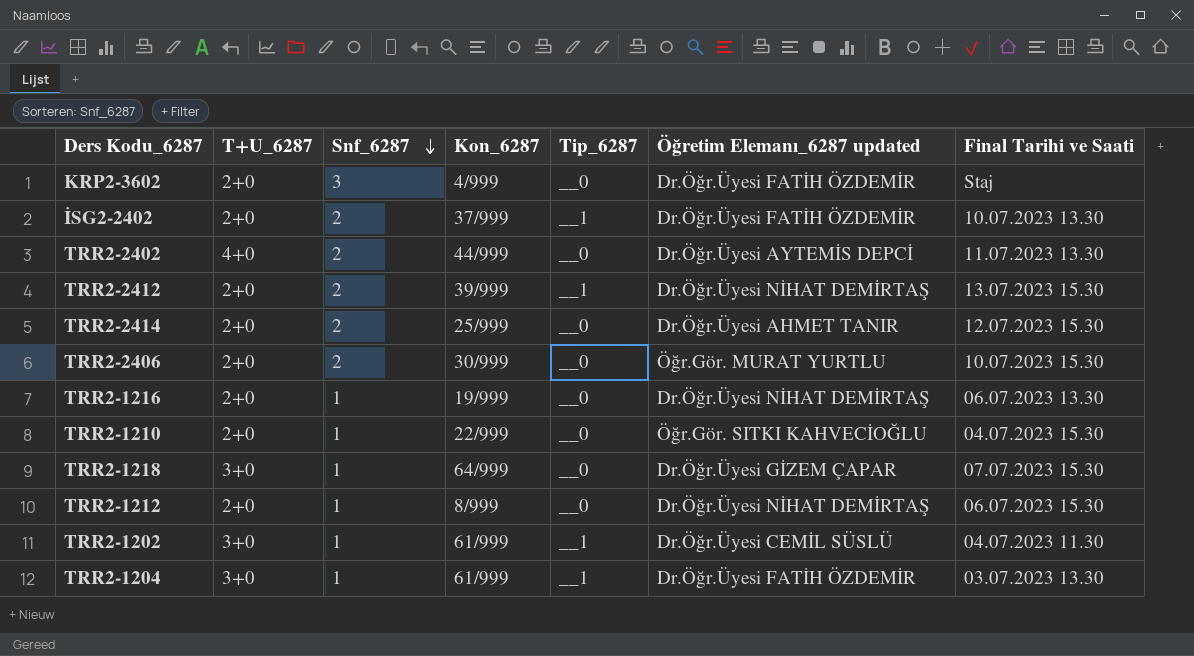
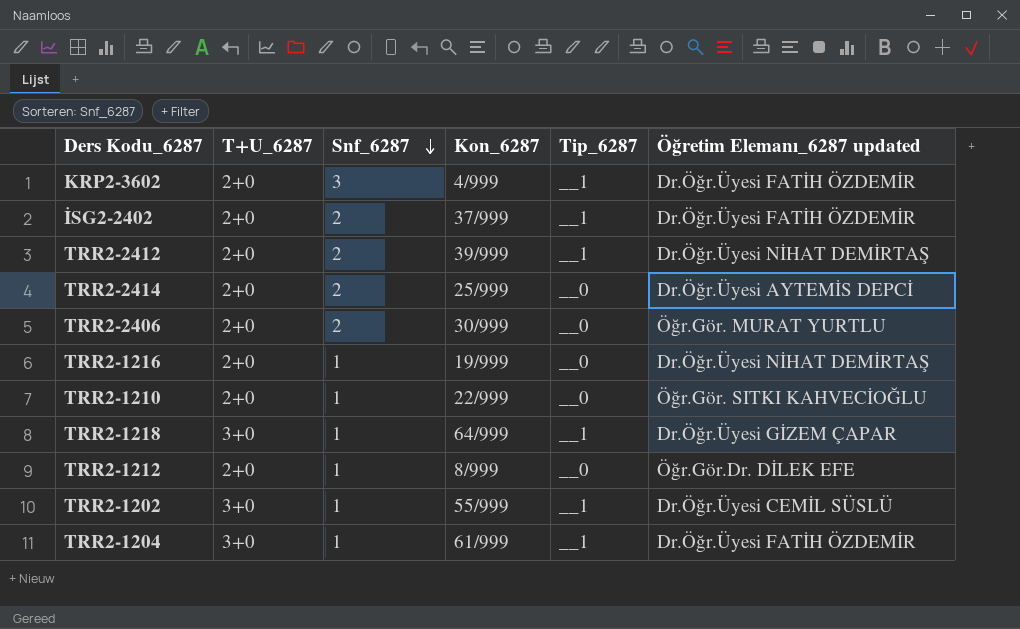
column Final Tarihi ve Saati | position: 7 -> none
row TRR2-2402: 4+0 | 2 | 44/999 | __0 | Dr.Öğr.Üyesi AYTEMİS DEPCİ | 11.07.2023 13.30 -> none
KRP2-3602 | Tip_6287: __0 -> __1
TRR2-2414 | Öğretim Elemanı_6287 updated: Dr.Öğr.Üyesi AHMET TANIR -> Dr.Öğr.Üyesi AYTEMİS DEPCİ
TRR2-1218 | Tip_6287: __0 -> __1
TRR2-1212 | Öğretim Elemanı_6287 updated: Dr.Öğr.Üyesi NİHAT DEMİRTAŞ -> Öğr.Gör.Dr. DİLEK EFE
TRR2-1202 | Kon_6287: 61/999 -> 55/999

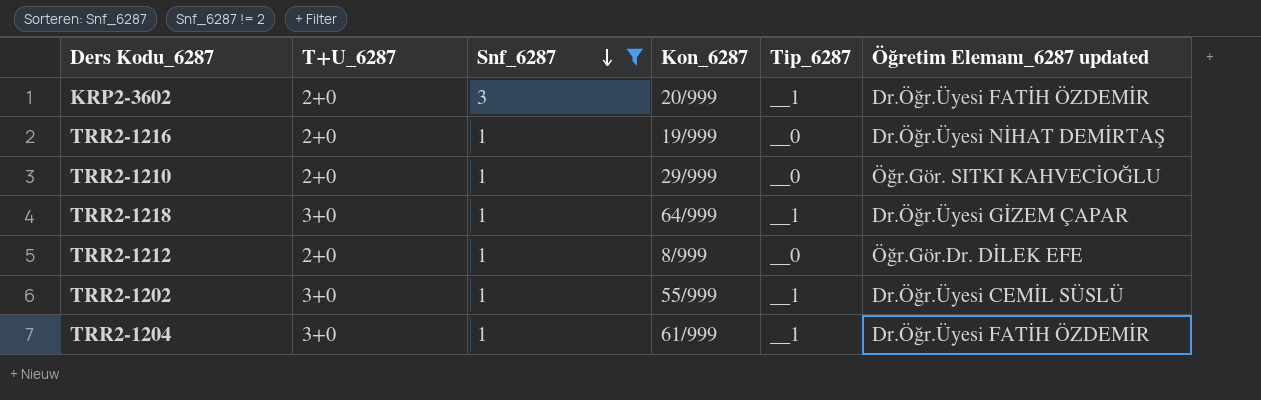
filter: none -> Snf_6287 != 2
KRP2-3602 | Kon_6287: 4/999 -> 20/999
TRR2-1210 | Kon_6287: 22/999 -> 29/999

